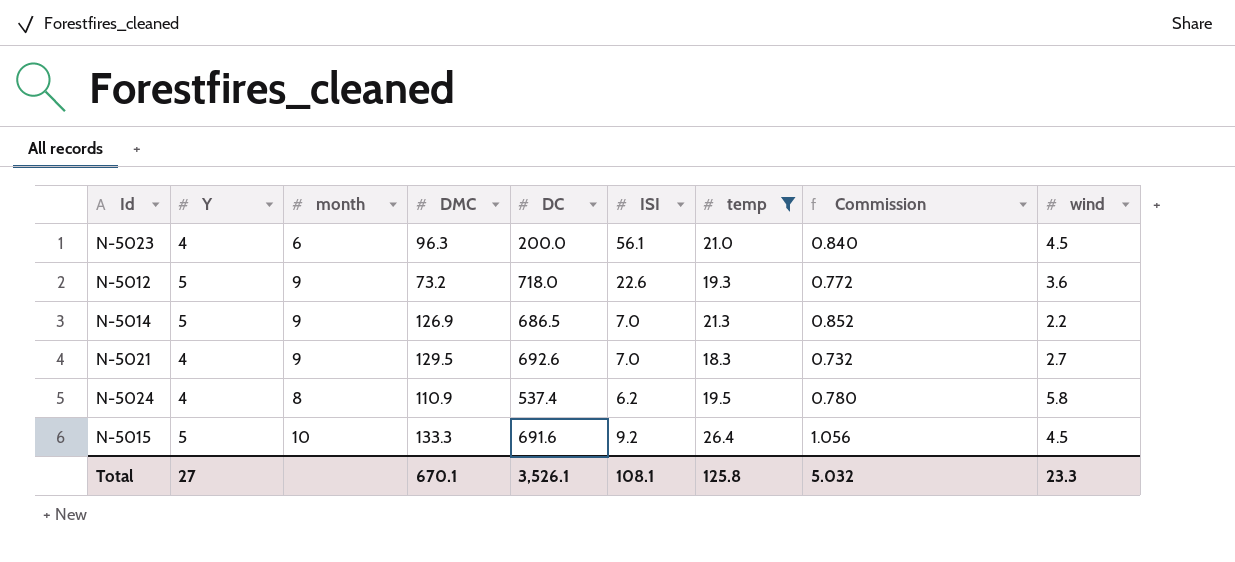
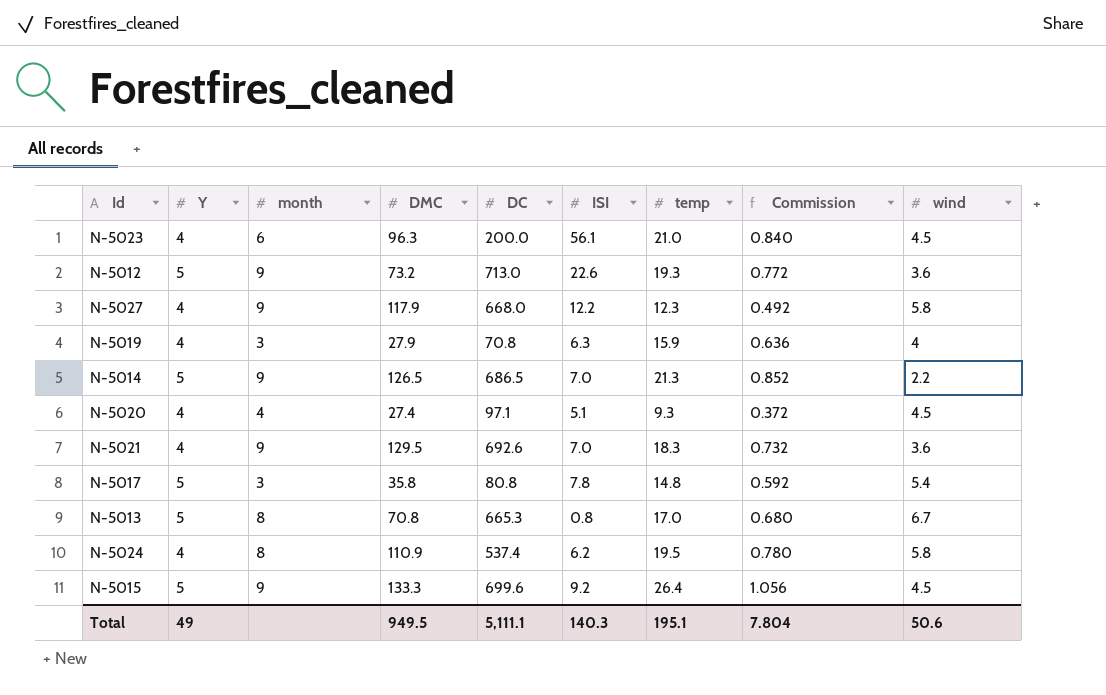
filter: temp >= 18.3 -> none
N-5012 | DC: 718.0 -> 713.0
N-5014 | DMC: 126.9 -> 126.5
N-5021 | wind: 2.7 -> 3.6
N-5015 | month: 10 -> 9
N-5015 | DC: 691.6 -> 699.6
Total | Y: 27 -> 49
Total | DMC: 670.1 -> 949.5
Total | DC: 3,526.1 -> 5,111.1
Total | ISI: 108.1 -> 140.3
Total | temp: 125.8 -> 195.1
Total | Commission: 5.032 -> 7.804
Total | wind: 23.3 -> 50.6

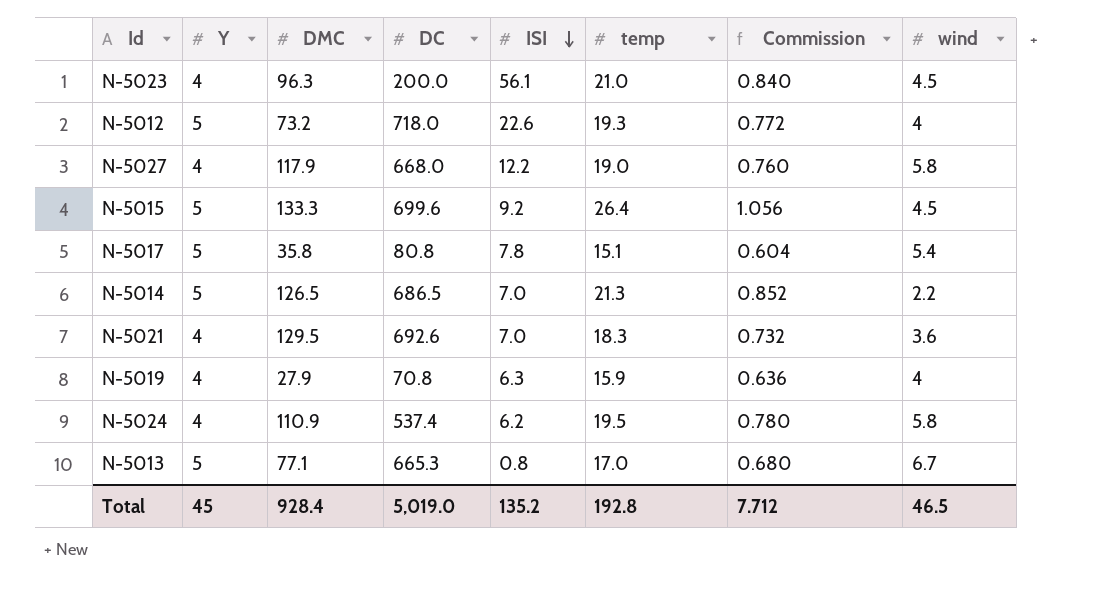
row order: none -> ISI descending
column month | position: 3 -> none
row N-5020: 4 | 4 | 27.4 | 97.1 | 5.1 | 9.3 | 0.372 | 4.5 -> none
N-5012 | DC: 713.0 -> 718.0
N-5012 | wind: 3.6 -> 4
N-5027 | temp: 12.3 -> 19.0
N-5027 | Commission: 0.492 -> 0.760
N-5017 | temp: 14.8 -> 15.1
N-5017 | Commission: 0.592 -> 0.604
N-5013 | DMC: 70.8 -> 77.1
Total | Y: 49 -> 45
Total | DMC: 949.5 -> 928.4
Total | DC: 5,111.1 -> 5,019.0
Total | ISI: 140.3 -> 135.2
Total | temp: 195.1 -> 192.8
Total | Commission: 7.804 -> 7.712
Total | wind: 50.6 -> 46.5

